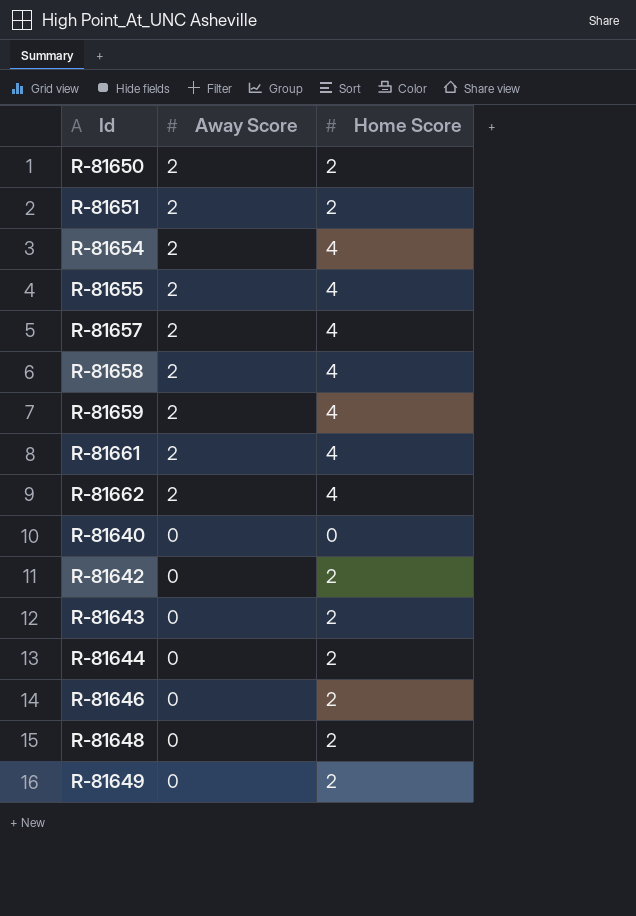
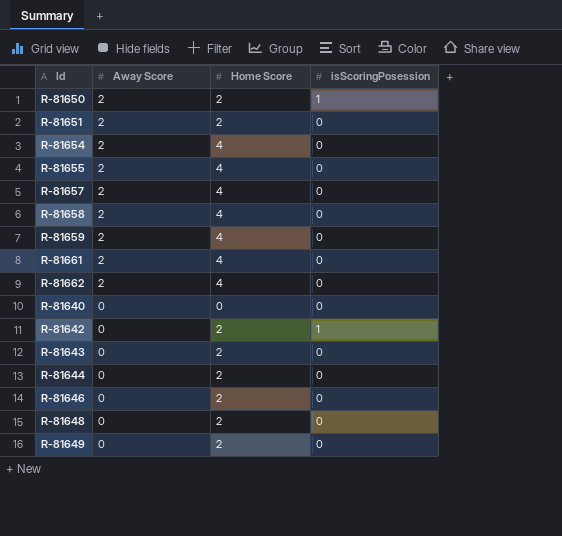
column isScoringPosession | position: none -> 4

